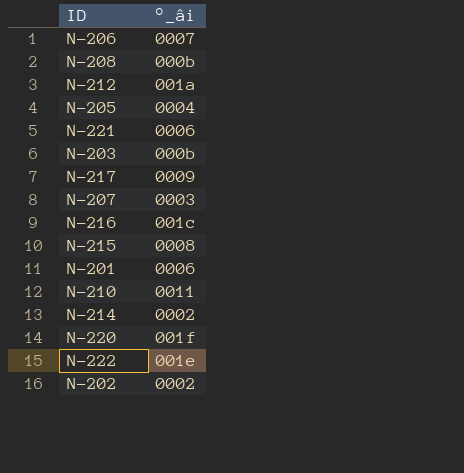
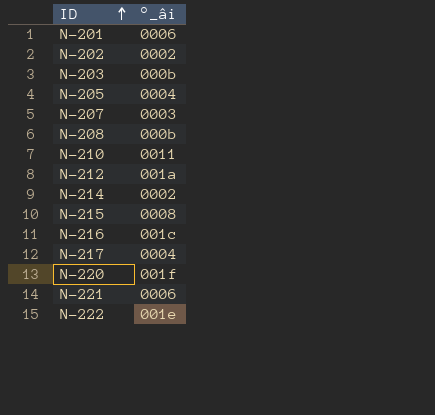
row order: none -> ID ascending
row N-206: 0007 -> none
N-217 | °_âi: 0009 -> 0004

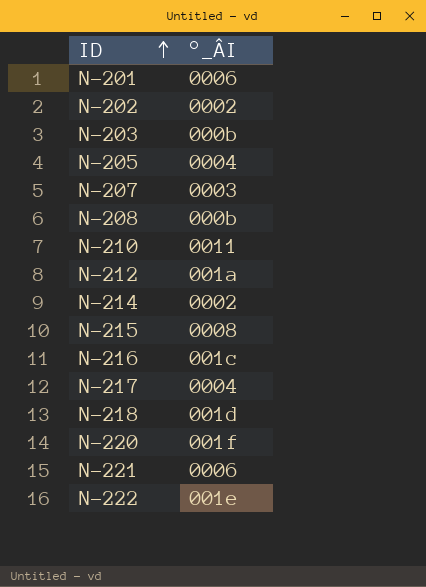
column name: °_âi -> °_ÂI
row N-218: none -> 001d

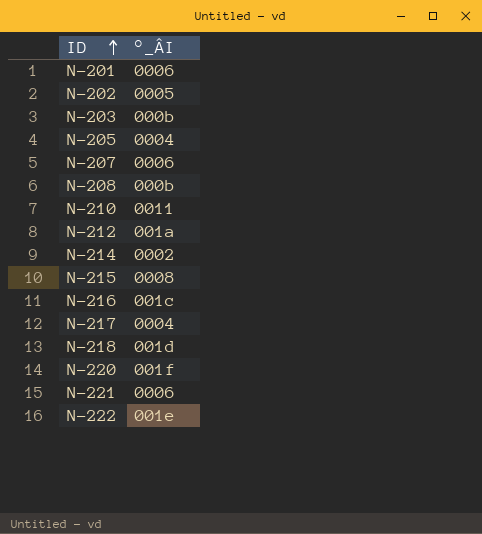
N-202 | °_ÂI: 0002 -> 0005
N-207 | °_ÂI: 0003 -> 0006

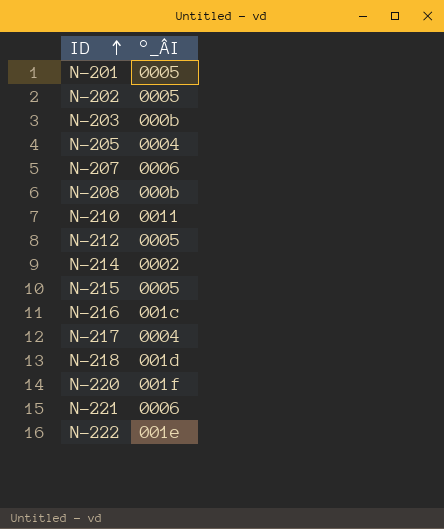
N-201 | °_ÂI: 0006 -> 0005
N-212 | °_ÂI: 001a -> 0005
N-215 | °_ÂI: 0008 -> 0005

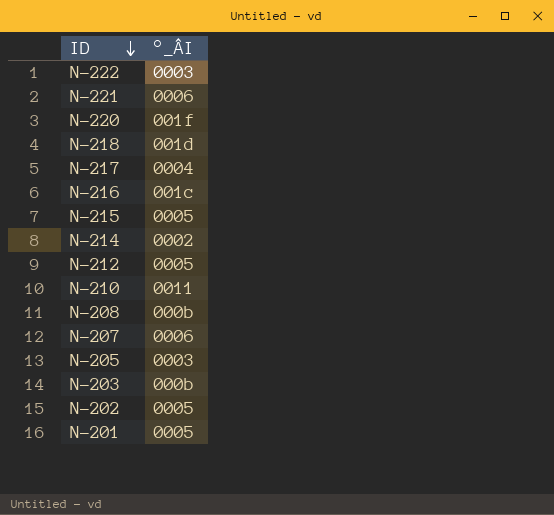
row order: ID ascending -> ID descending
N-222 | °_ÂI: 001e -> 0003
N-205 | °_ÂI: 0004 -> 0003

